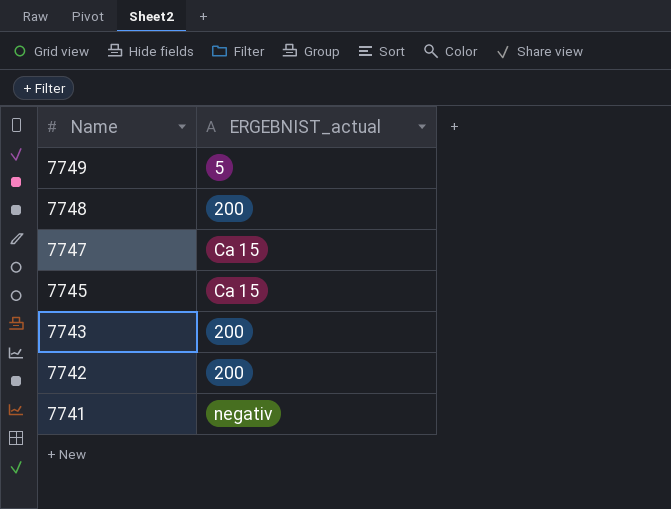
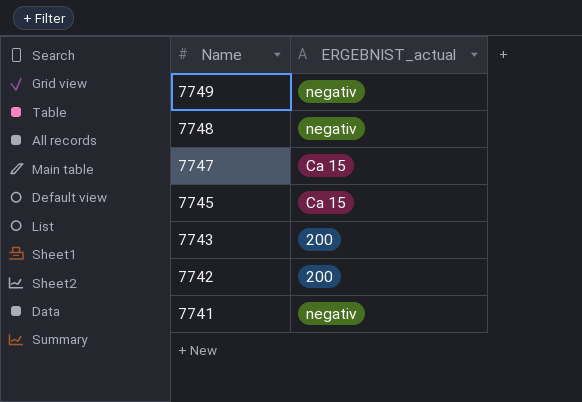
7749 | ERGEBNIST_actual: 5 -> negativ
7748 | ERGEBNIST_actual: 200 -> negativ

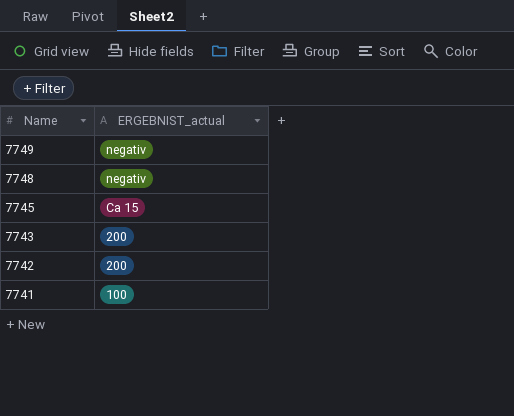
row 7747: Ca 15 -> none
7741 | ERGEBNIST_actual: negativ -> 100

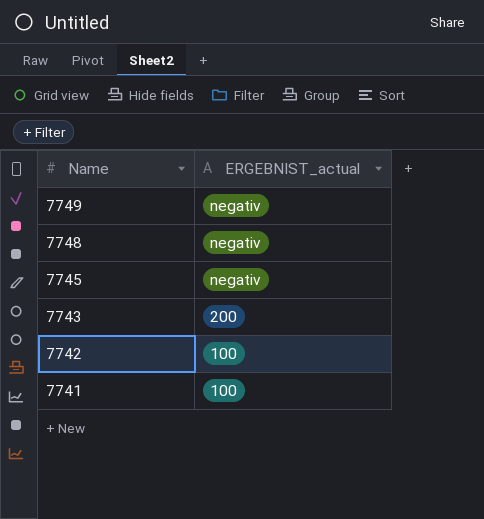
7745 | ERGEBNIST_actual: Ca 15 -> negativ
7742 | ERGEBNIST_actual: 200 -> 100

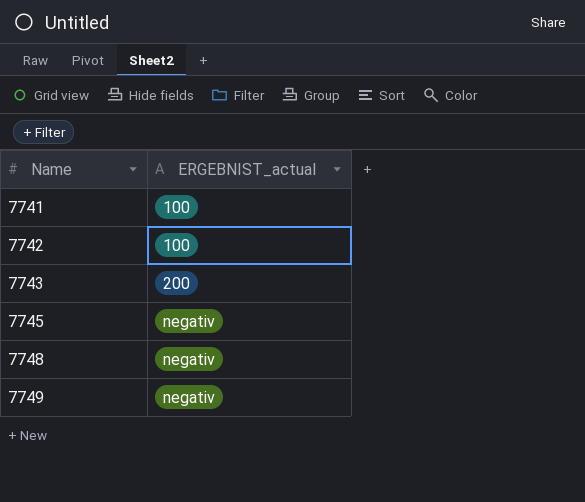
row order: Name descending -> Name ascending

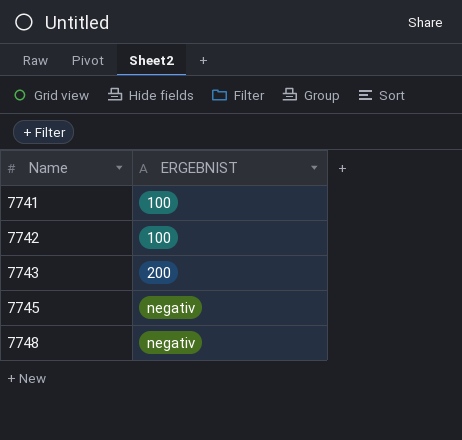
column name: ERGEBNIST_actual -> ERGEBNIST
row 7749: negativ -> none

